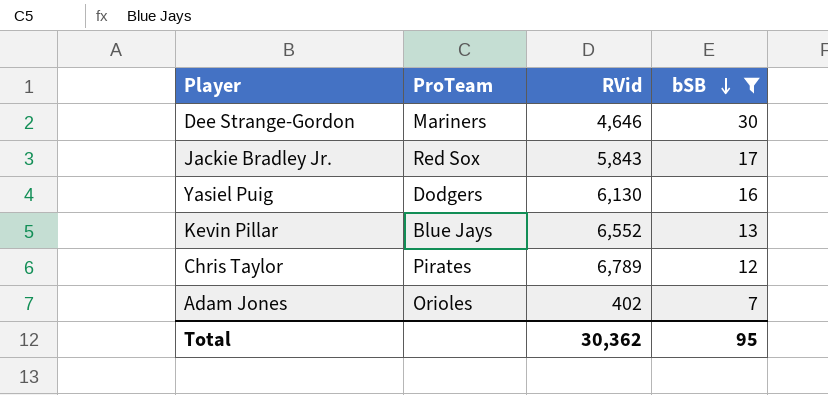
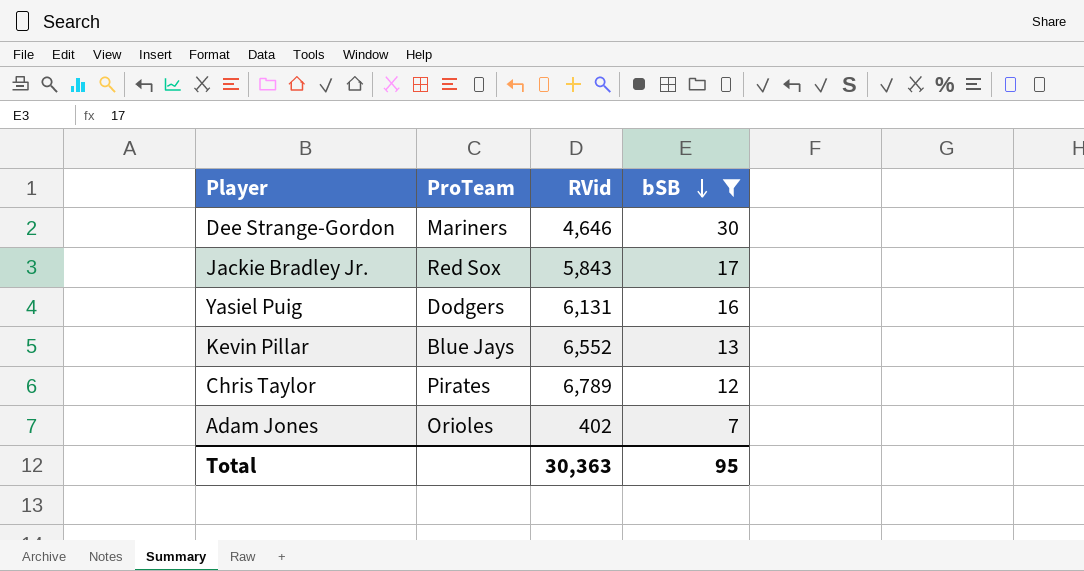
Yasiel Puig | RVid: 6,130 -> 6,131
Total | RVid: 30,362 -> 30,363

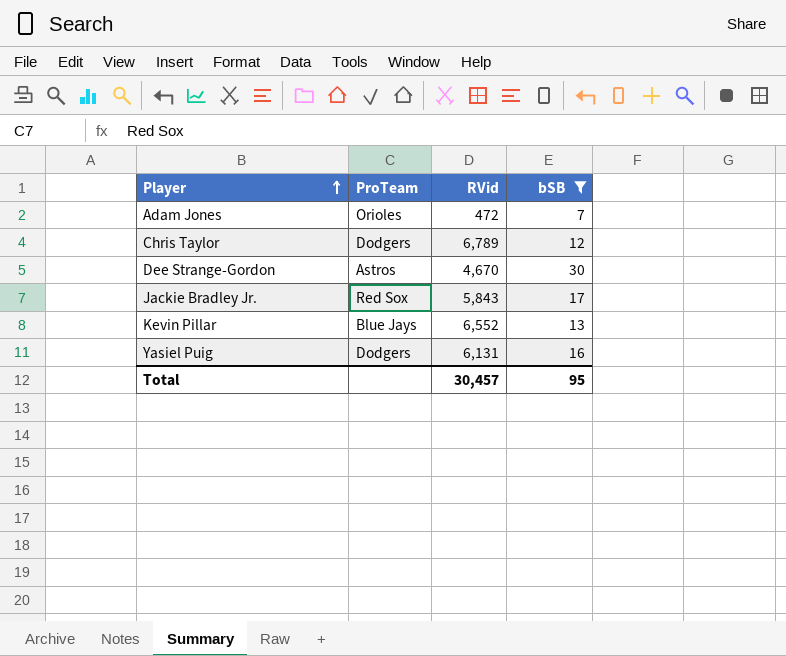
row order: bSB descending -> Player ascending
Adam Jones | RVid: 402 -> 472
Chris Taylor | ProTeam: Pirates -> Dodgers
Dee Strange-Gordon | ProTeam: Mariners -> Astros
Dee Strange-Gordon | RVid: 4,646 -> 4,670
Total | RVid: 30,363 -> 30,457

